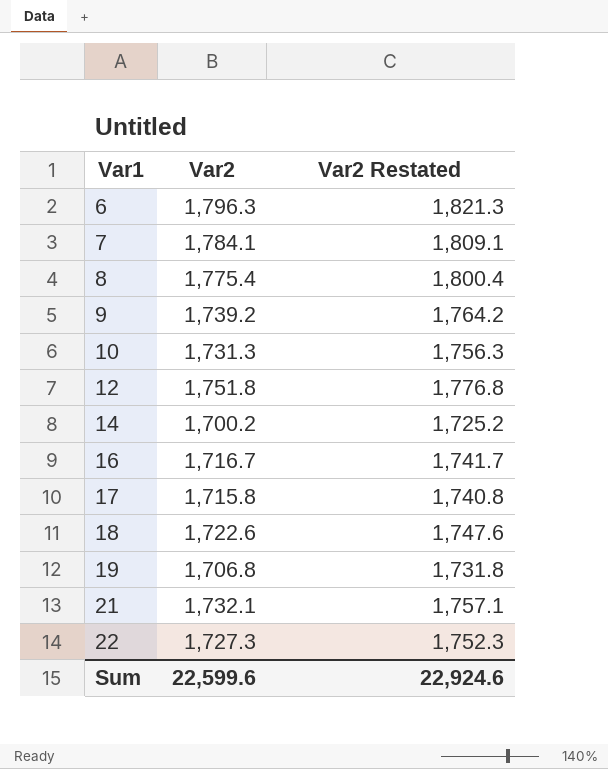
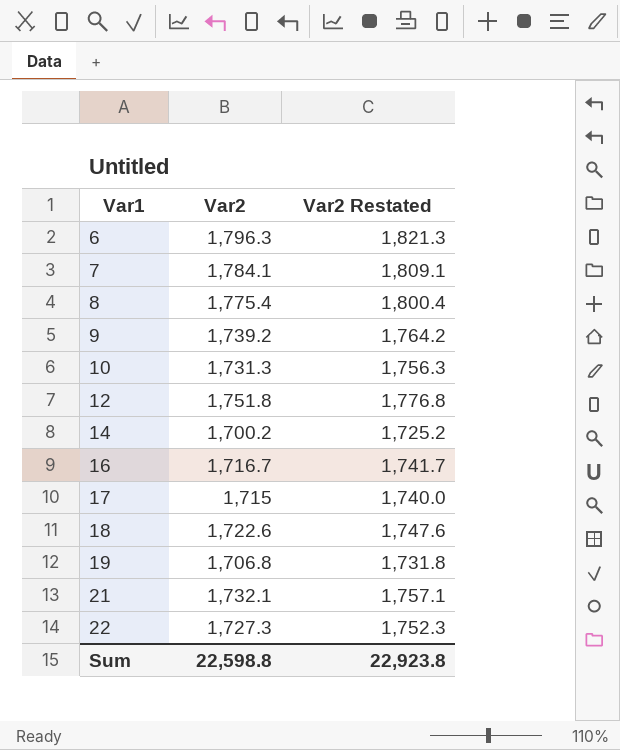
17 | Var2: 1,715.8 -> 1,715
17 | Var2 Restated: 1,740.8 -> 1,740.0
Sum | Var2: 22,599.6 -> 22,598.8
Sum | Var2 Restated: 22,924.6 -> 22,923.8

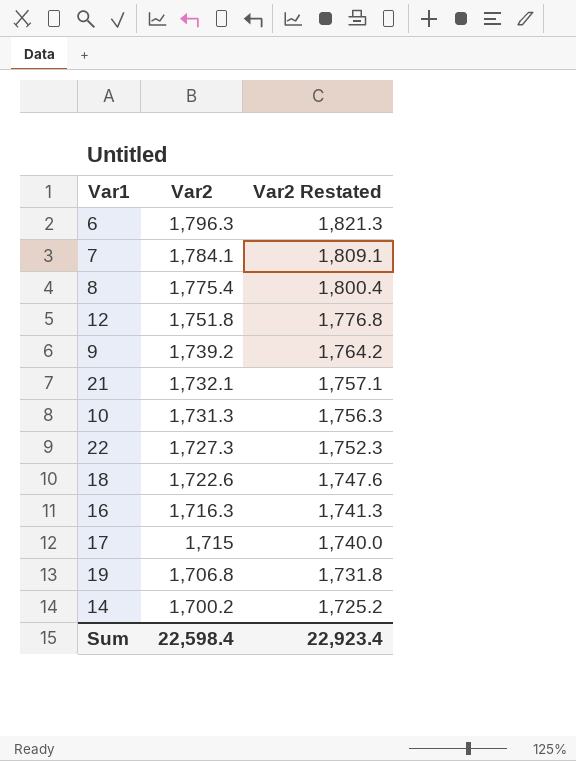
row order: Var1 ascending -> Var2 descending
16 | Var2: 1,716.7 -> 1,716.3
16 | Var2 Restated: 1,741.7 -> 1,741.3
Sum | Var2: 22,598.8 -> 22,598.4
Sum | Var2 Restated: 22,923.8 -> 22,923.4

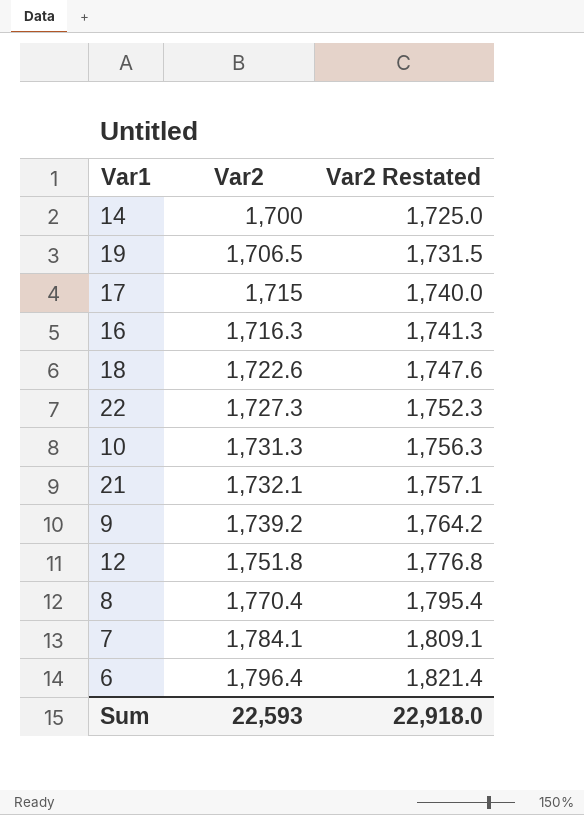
row order: Var2 descending -> Var2 ascending
14 | Var2: 1,700.2 -> 1,700
14 | Var2 Restated: 1,725.2 -> 1,725.0
19 | Var2: 1,706.8 -> 1,706.5
19 | Var2 Restated: 1,731.8 -> 1,731.5
8 | Var2: 1,775.4 -> 1,770.4
8 | Var2 Restated: 1,800.4 -> 1,795.4
6 | Var2: 1,796.3 -> 1,796.4
6 | Var2 Restated: 1,821.3 -> 1,821.4
Sum | Var2: 22,598.4 -> 22,593
Sum | Var2 Restated: 22,923.4 -> 22,918.0

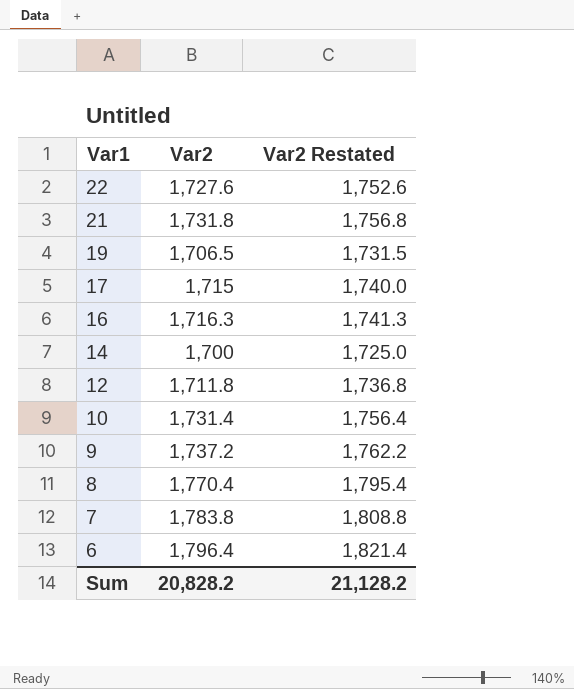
row order: Var2 ascending -> Var1 descending
row 18: 1,722.6 | 1,747.6 -> none
22 | Var2: 1,727.3 -> 1,727.6
22 | Var2 Restated: 1,752.3 -> 1,752.6
21 | Var2: 1,732.1 -> 1,731.8
21 | Var2 Restated: 1,757.1 -> 1,756.8
12 | Var2: 1,751.8 -> 1,711.8
12 | Var2 Restated: 1,776.8 -> 1,736.8
10 | Var2: 1,731.3 -> 1,731.4
10 | Var2 Restated: 1,756.3 -> 1,756.4
9 | Var2: 1,739.2 -> 1,737.2
9 | Var2 Restated: 1,764.2 -> 1,762.2
7 | Var2: 1,784.1 -> 1,783.8
7 | Var2 Restated: 1,809.1 -> 1,808.8
Sum | Var2: 22,593 -> 20,828.2
Sum | Var2 Restated: 22,918.0 -> 21,128.2

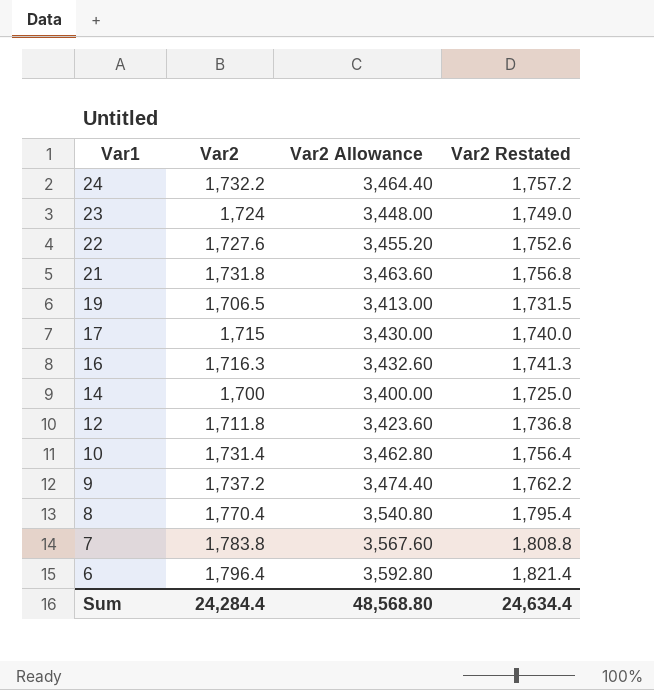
column Var2 Allowance | formula: none -> [Var2] * 2
row 24: none -> 1,732.2 | 3,464.40 | 1,757.2
row 23: none -> 1,724 | 3,448.00 | 1,749.0
Sum | Var2: 20,828.2 -> 24,284.4
Sum | Var2 Restated: 21,128.2 -> 24,634.4

